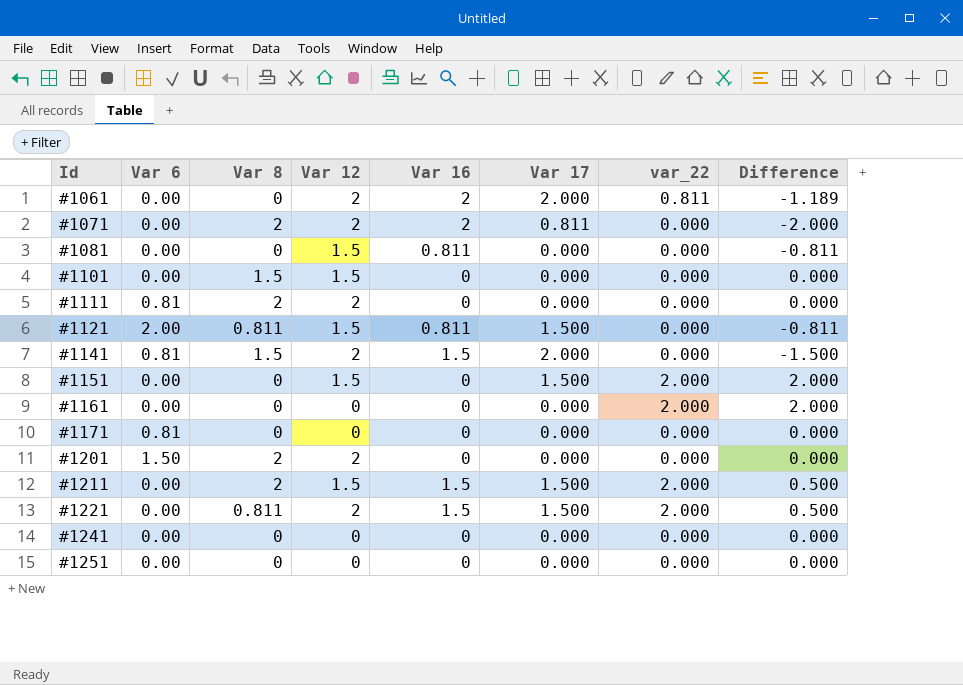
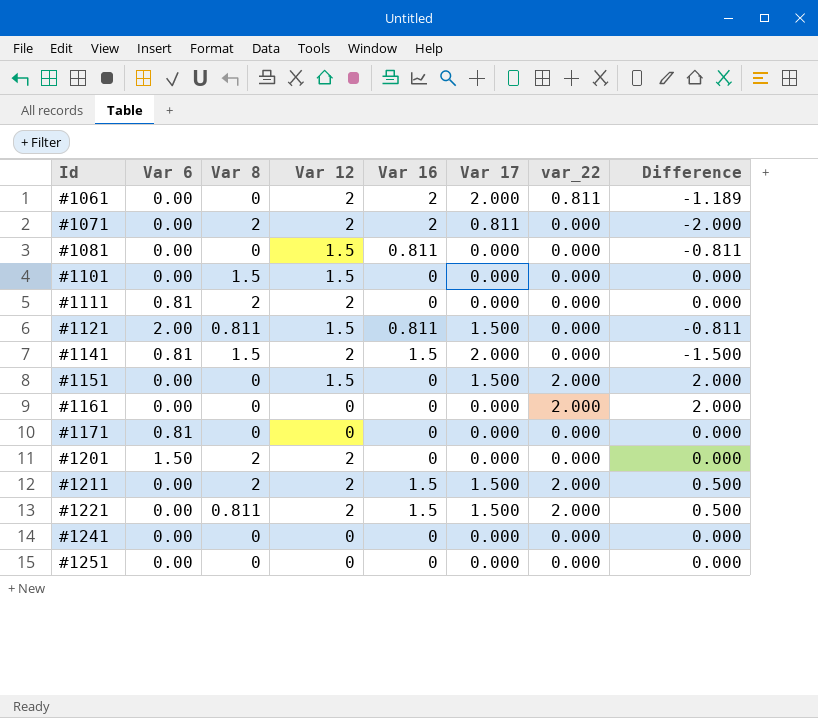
#1211 | Var 12: 1.5 -> 2

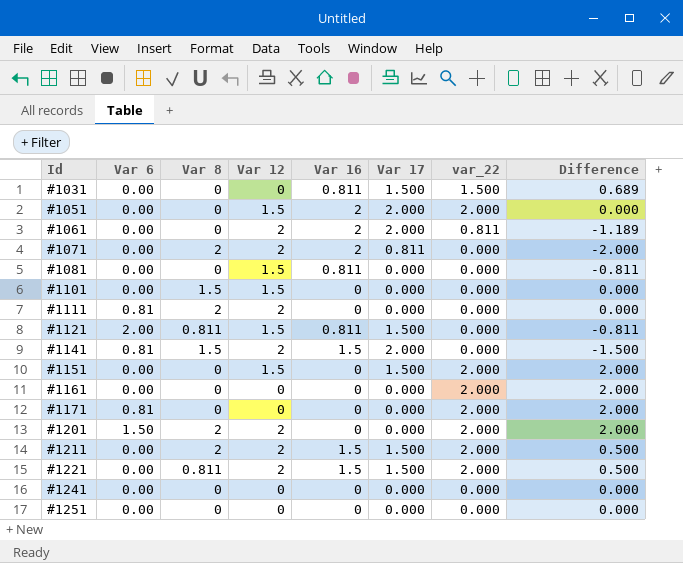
row #1031: none -> 0.00 | 0 | 0 | 0.811 | 1.500 | 1.500 | 0.689
row #1051: none -> 0.00 | 0 | 1.5 | 2 | 2.000 | 2.000 | 0.000
#1171 | var_22: 0.000 -> 2.000
#1171 | Difference: 0.000 -> 2.000
#1201 | var_22: 0.000 -> 2.000
#1201 | Difference: 0.000 -> 2.000

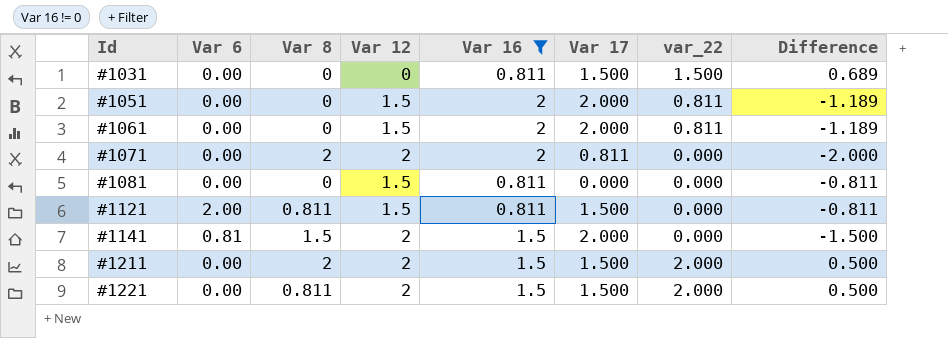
filter: none -> Var 16 != 0
#1051 | var_22: 2.000 -> 0.811
#1051 | Difference: 0.000 -> -1.189
#1061 | Var 12: 2 -> 1.5

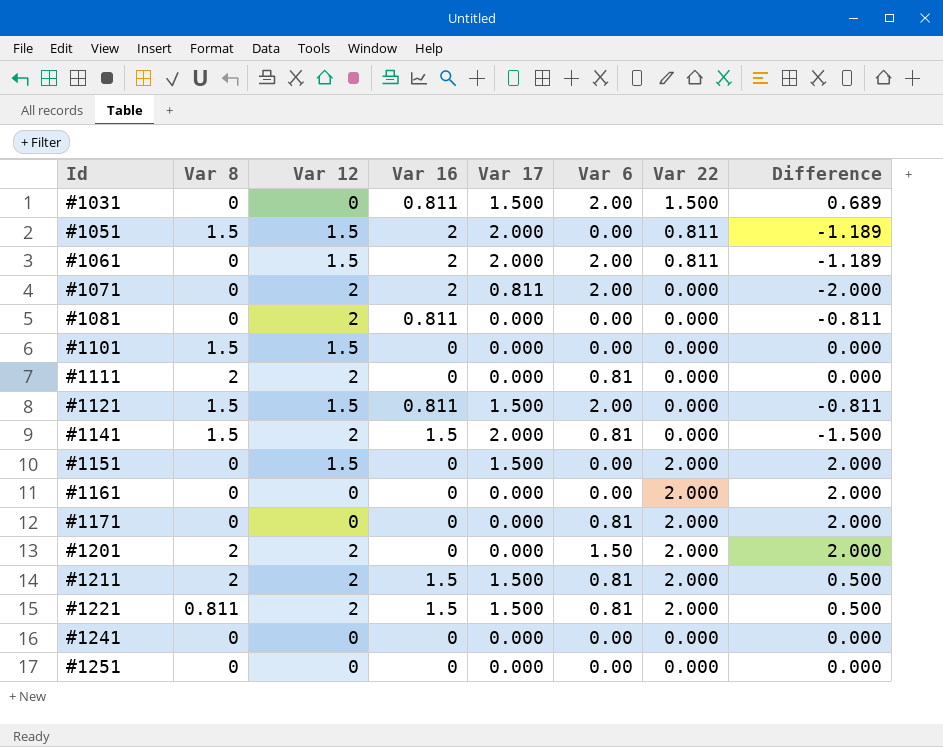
filter: Var 16 != 0 -> none
column Var 6 | position: 2 -> 6
column name: var_22 -> Var 22
#1031 | Var 6: 0.00 -> 2.00
#1051 | Var 8: 0 -> 1.5
#1061 | Var 6: 0.00 -> 2.00
#1071 | Var 8: 2 -> 0
#1071 | Var 6: 0.00 -> 2.00
#1081 | Var 12: 1.5 -> 2
#1121 | Var 8: 0.811 -> 1.5
#1211 | Var 6: 0.00 -> 0.81
#1221 | Var 6: 0.00 -> 0.81

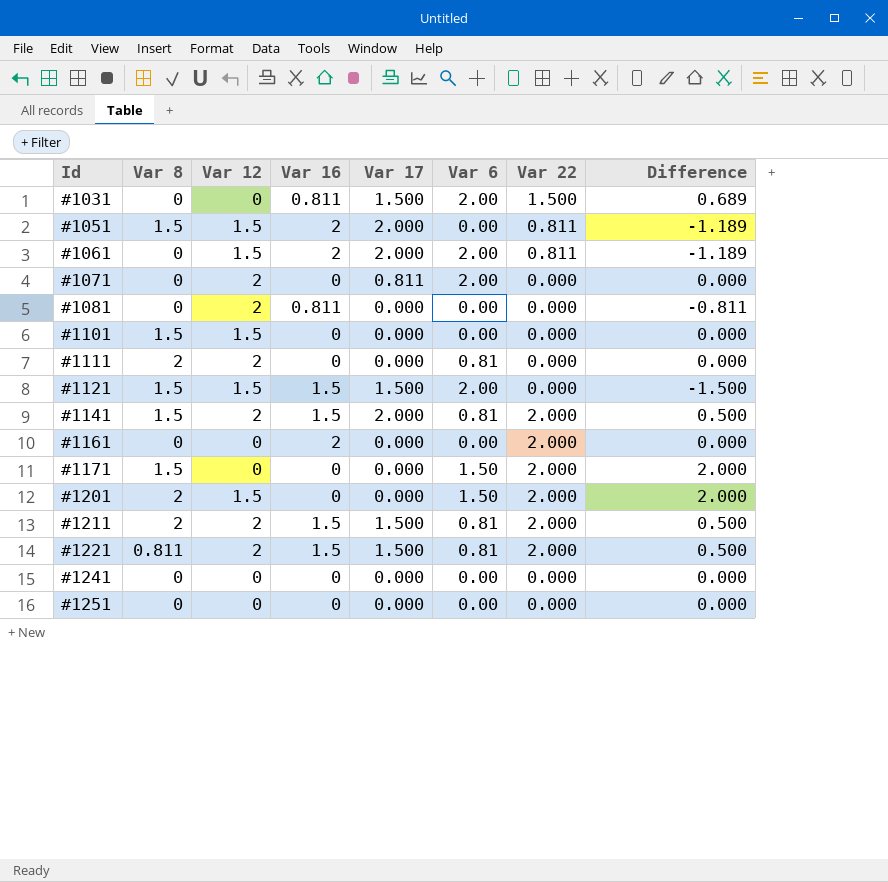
row #1151: 0 | 1.5 | 0 | 1.500 | 0.00 | 2.000 | 2.000 -> none
#1071 | Var 16: 2 -> 0
#1071 | Difference: -2.000 -> 0.000
#1121 | Var 16: 0.811 -> 1.5
#1121 | Difference: -0.811 -> -1.500
#1141 | Var 22: 0.000 -> 2.000
#1141 | Difference: -1.500 -> 0.500
#1161 | Var 16: 0 -> 2
#1161 | Difference: 2.000 -> 0.000
#1171 | Var 8: 0 -> 1.5
#1171 | Var 6: 0.81 -> 1.50
#1201 | Var 12: 2 -> 1.5

